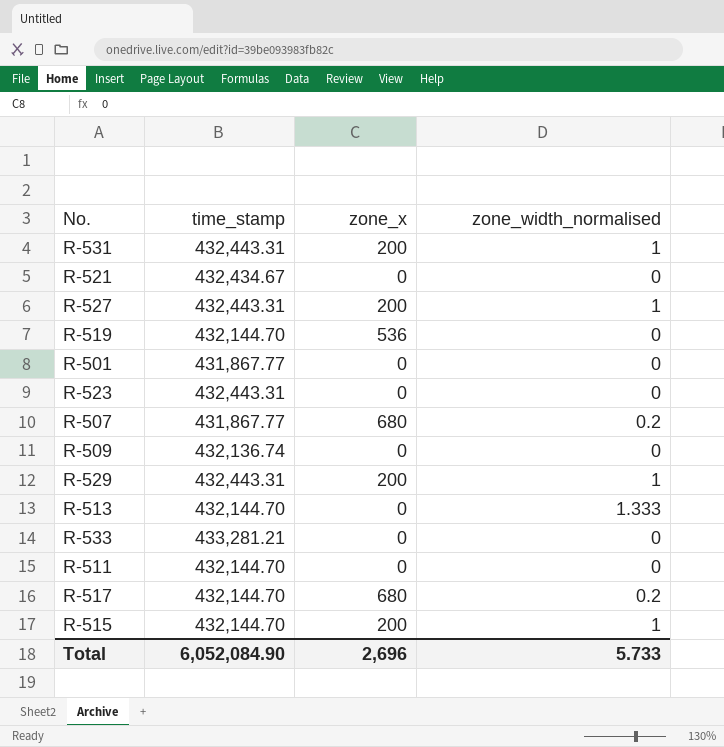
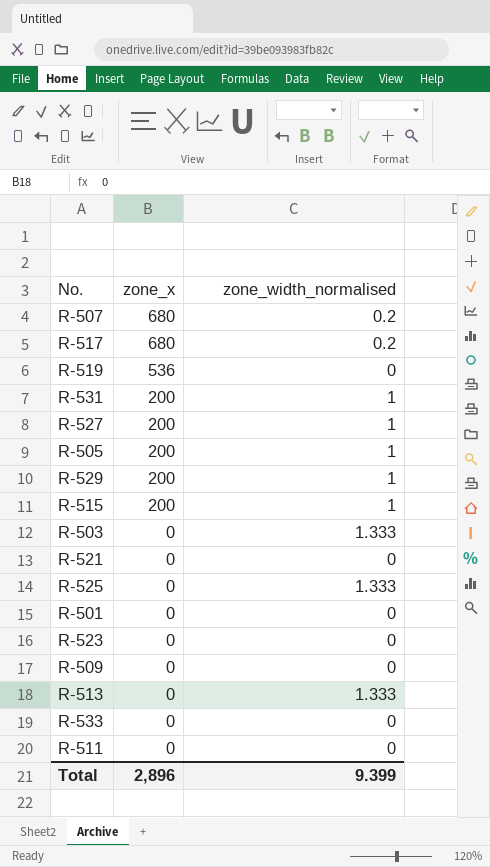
row order: none -> zone_x descending
column time_stamp | position: 2 -> none
row R-505: none -> 200 | 1
row R-503: none -> 0 | 1.333
row R-525: none -> 0 | 1.333
Total | zone_x: 2,696 -> 2,896
Total | zone_width_normalised: 5.733 -> 9.399

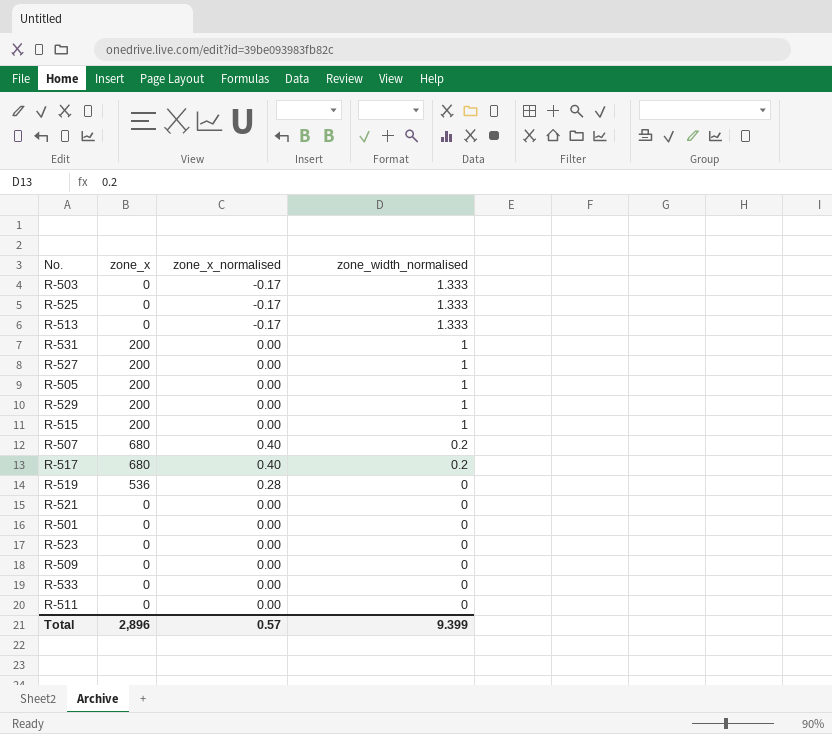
row order: zone_x descending -> zone_width_normalised descending
column zone_x_normalised | position: none -> 3

